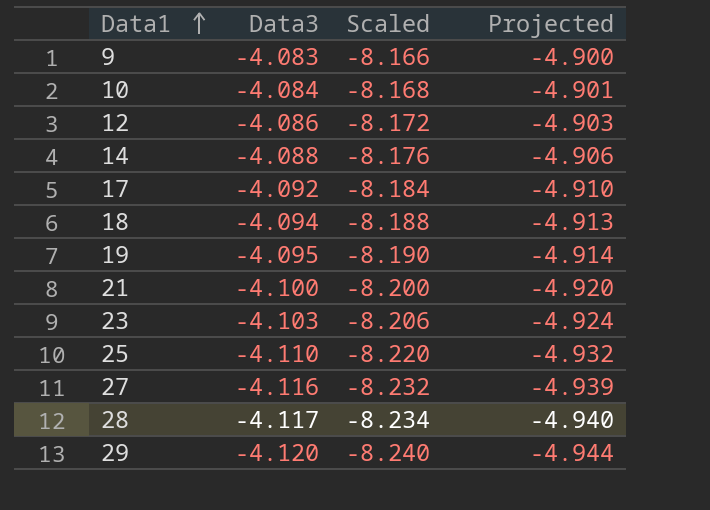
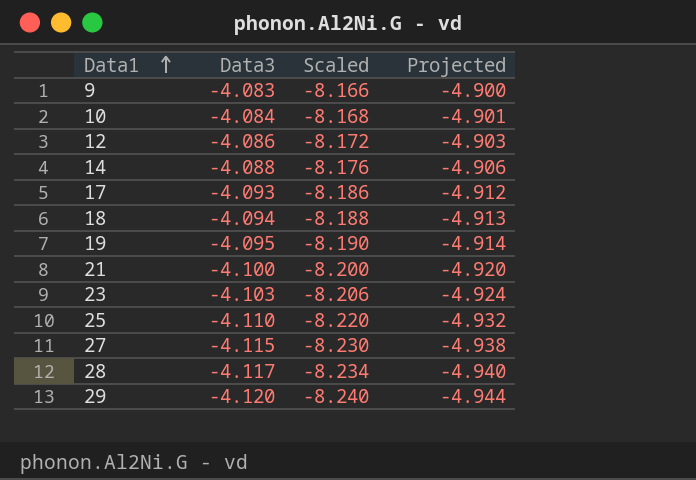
17 | Data3: -4.092 -> -4.093
17 | Scaled: -8.184 -> -8.186
17 | Projected: -4.910 -> -4.912
27 | Data3: -4.116 -> -4.115
27 | Scaled: -8.232 -> -8.230
27 | Projected: -4.939 -> -4.938

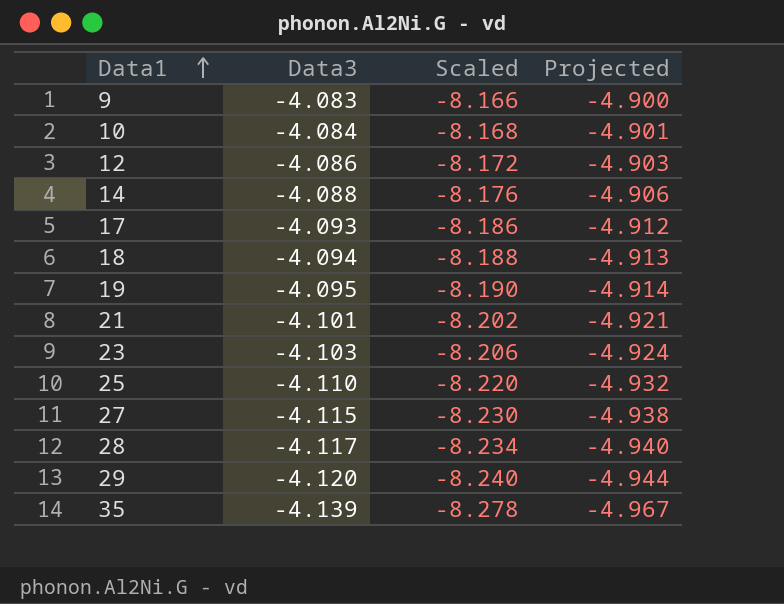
21 | Data3: -4.100 -> -4.101
21 | Scaled: -8.200 -> -8.202
21 | Projected: -4.920 -> -4.921
row 35: none -> -4.139 | -8.278 | -4.967

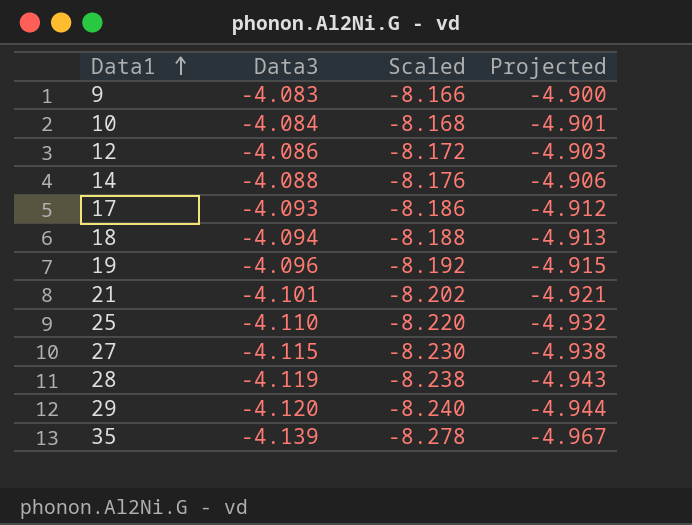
row 23: -4.103 | -8.206 | -4.924 -> none
19 | Data3: -4.095 -> -4.096
19 | Scaled: -8.190 -> -8.192
19 | Projected: -4.914 -> -4.915
28 | Data3: -4.117 -> -4.119
28 | Scaled: -8.234 -> -8.238
28 | Projected: -4.940 -> -4.943

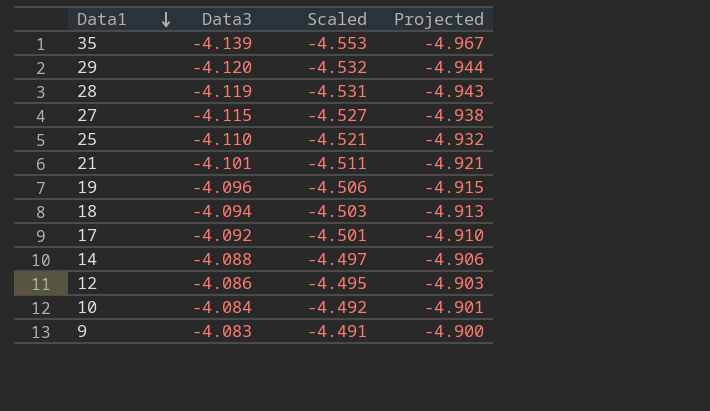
row order: Data1 ascending -> Data1 descending
column Scaled | formula: [Data3] * 2 -> [Data3] * 1.1
17 | Data3: -4.093 -> -4.092
17 | Projected: -4.912 -> -4.910

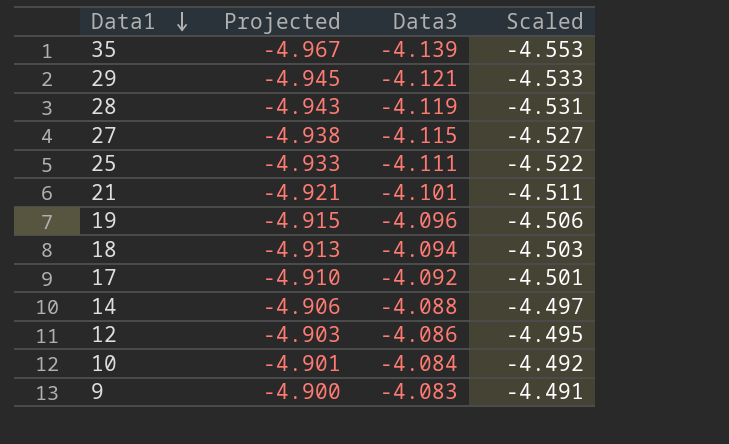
column Projected | position: 4 -> 2
29 | Projected: -4.944 -> -4.945
29 | Data3: -4.120 -> -4.121
29 | Scaled: -4.532 -> -4.533
25 | Projected: -4.932 -> -4.933
25 | Data3: -4.110 -> -4.111
25 | Scaled: -4.521 -> -4.522

